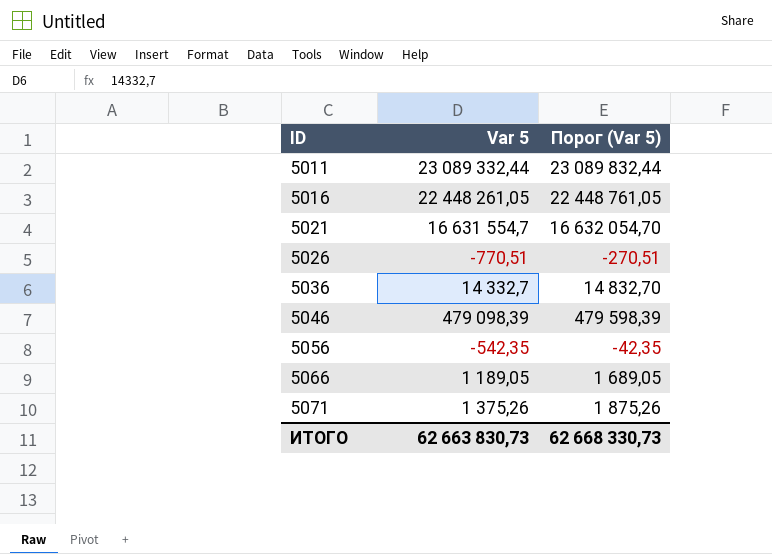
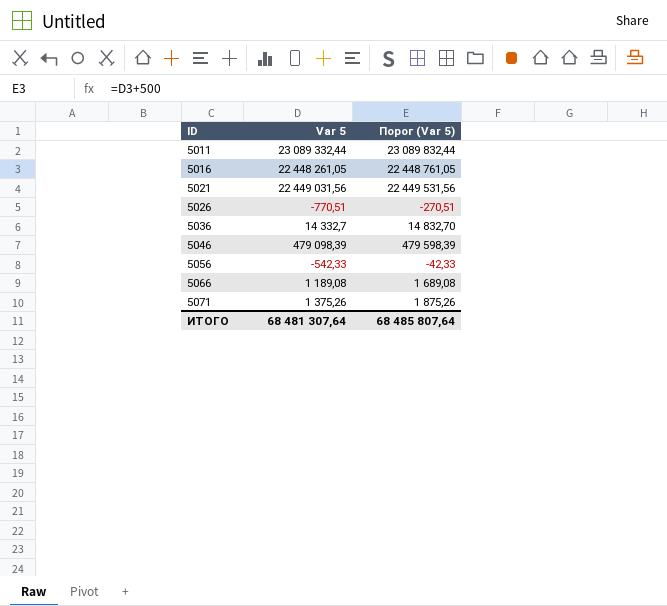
5021 | Var 5: 16 631 554,7 -> 22 449 031,56
5021 | Порог (Var 5): 16 632 054,70 -> 22 449 531,56
5056 | Var 5: -542,35 -> -542,33
5056 | Порог (Var 5): -42,35 -> -42,33
5066 | Var 5: 1 189,05 -> 1 189,08
5066 | Порог (Var 5): 1 689,05 -> 1 689,08
ИТОГО | Var 5: 62 663 830,73 -> 68 481 307,64
ИТОГО | Порог (Var 5): 62 668 330,73 -> 68 485 807,64

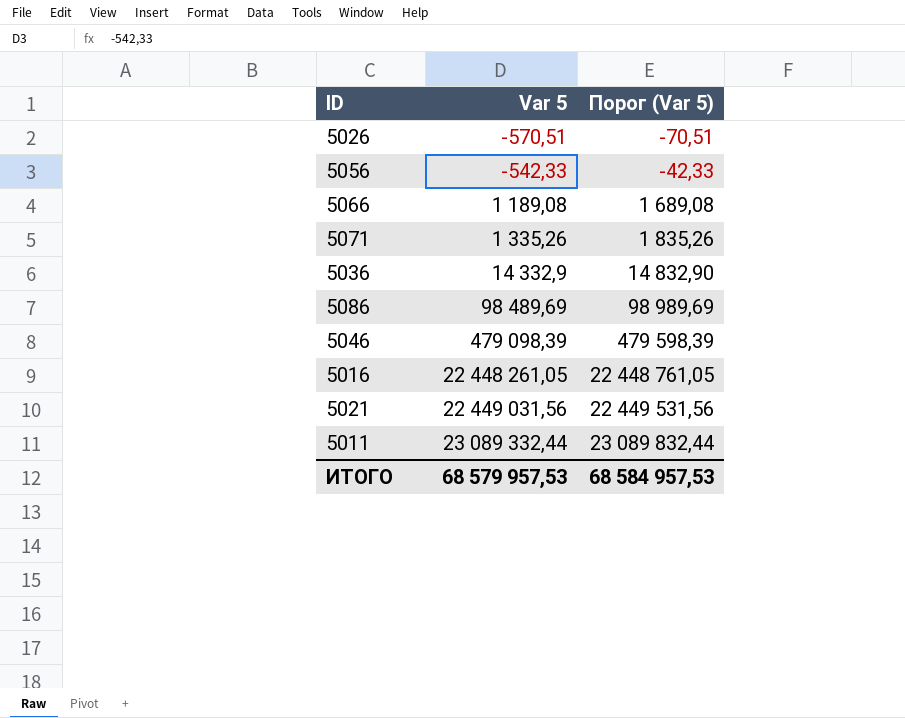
row order: ID ascending -> Var 5 ascending
5026 | Var 5: -770,51 -> -570,51
5026 | Порог (Var 5): -270,51 -> -70,51
5071 | Var 5: 1 375,26 -> 1 335,26
5071 | Порог (Var 5): 1 875,26 -> 1 835,26
5036 | Var 5: 14 332,7 -> 14 332,9
5036 | Порог (Var 5): 14 832,70 -> 14 832,90
row 5086: none -> 98 489,69 | 98 989,69
ИТОГО | Var 5: 68 481 307,64 -> 68 579 957,53
ИТОГО | Порог (Var 5): 68 485 807,64 -> 68 584 957,53

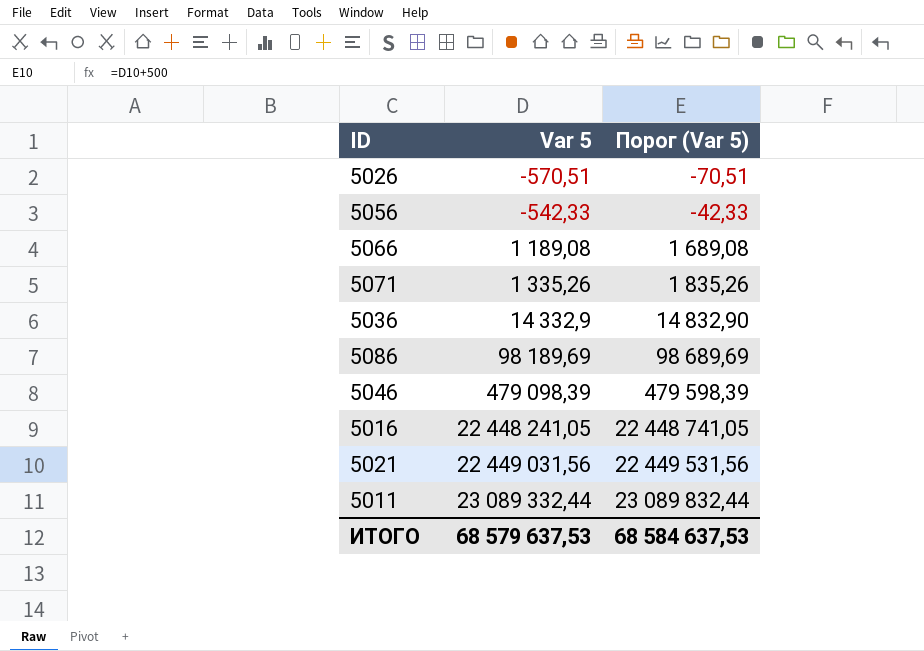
5086 | Var 5: 98 489,69 -> 98 189,69
5086 | Порог (Var 5): 98 989,69 -> 98 689,69
5016 | Var 5: 22 448 261,05 -> 22 448 241,05
5016 | Порог (Var 5): 22 448 761,05 -> 22 448 741,05
ИТОГО | Var 5: 68 579 957,53 -> 68 579 637,53
ИТОГО | Порог (Var 5): 68 584 957,53 -> 68 584 637,53

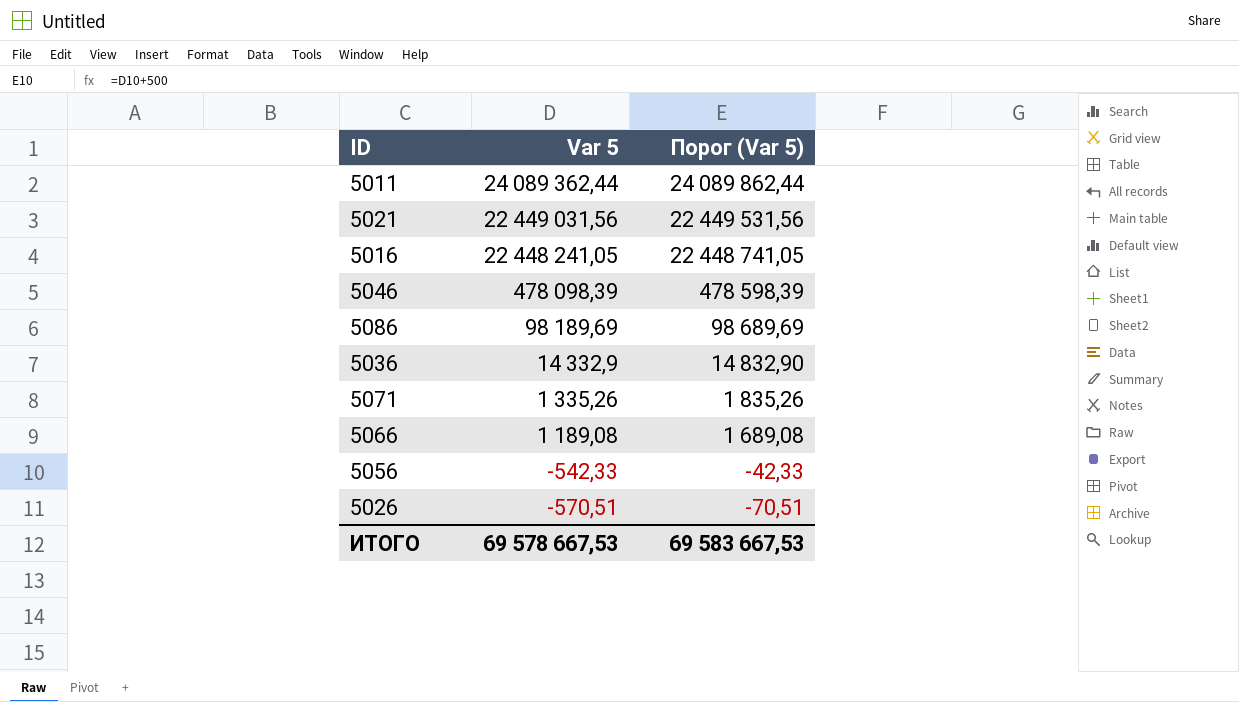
row order: Var 5 ascending -> Var 5 descending
5011 | Var 5: 23 089 332,44 -> 24 089 362,44
5011 | Порог (Var 5): 23 089 832,44 -> 24 089 862,44
5046 | Var 5: 479 098,39 -> 478 098,39
5046 | Порог (Var 5): 479 598,39 -> 478 598,39
ИТОГО | Var 5: 68 579 637,53 -> 69 578 667,53
ИТОГО | Порог (Var 5): 68 584 637,53 -> 69 583 667,53

